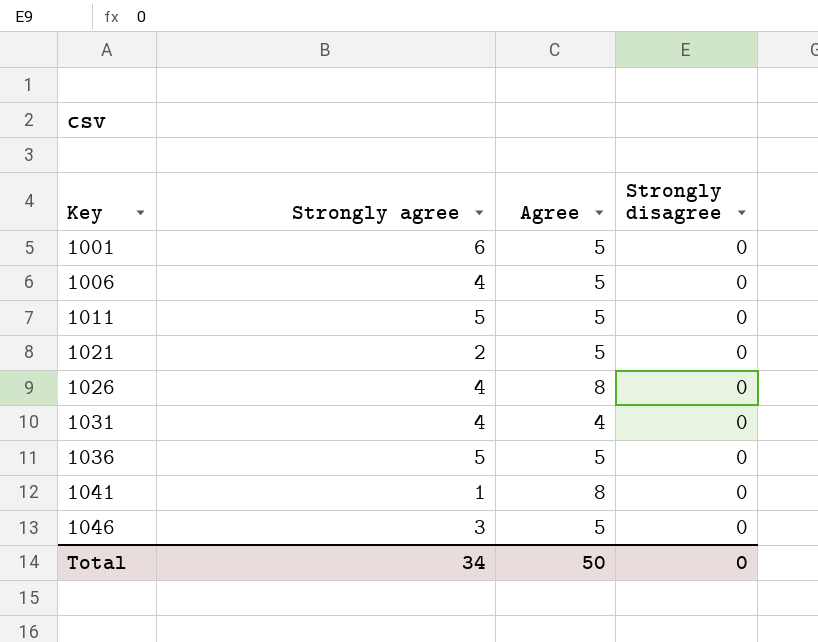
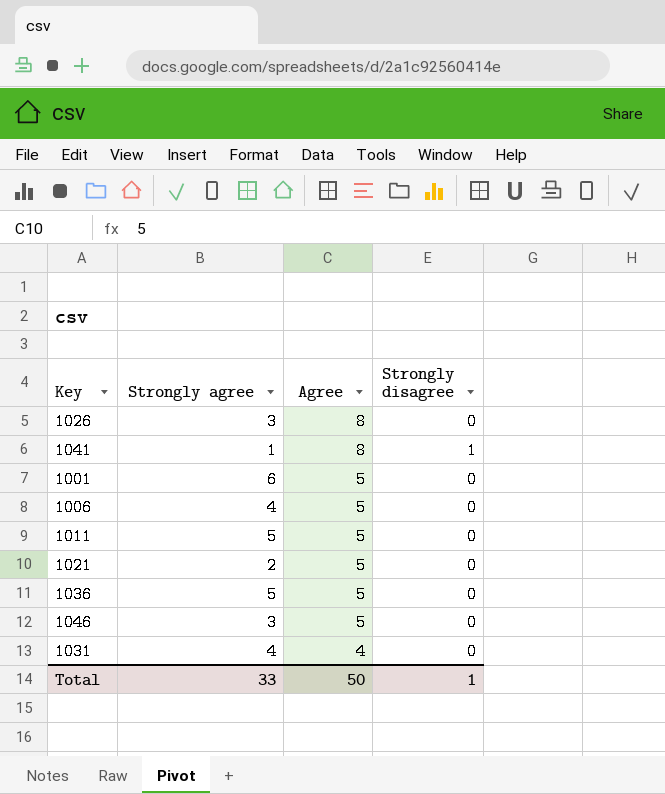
row order: Key ascending -> Agree descending
1026 | Strongly agree: 4 -> 3
1041 | Strongly disagree: 0 -> 1
Total | Strongly agree: 34 -> 33
Total | Strongly disagree: 0 -> 1

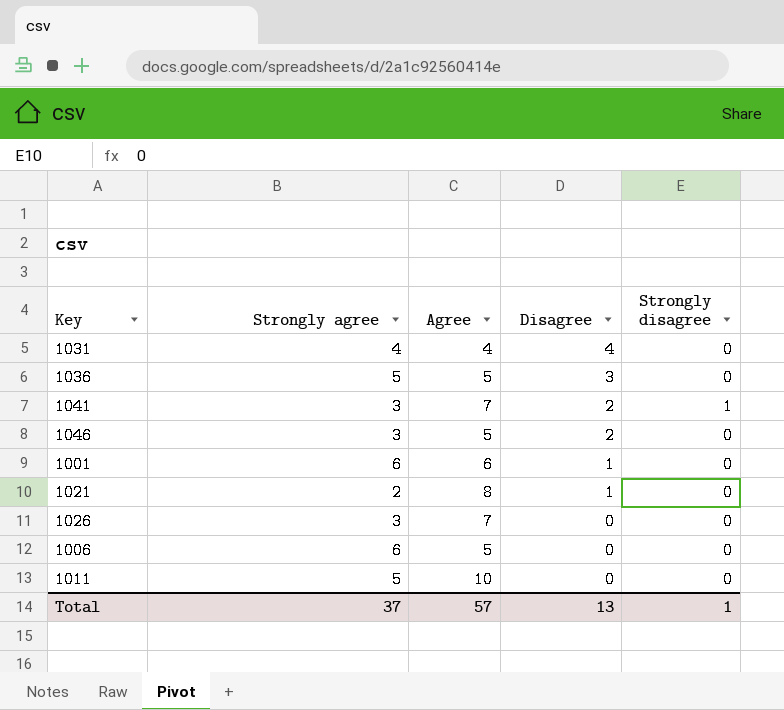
row order: Agree descending -> Disagree descending
column Disagree | position: none -> 4
1041 | Strongly agree: 1 -> 3
1041 | Agree: 8 -> 7
1001 | Agree: 5 -> 6
1021 | Agree: 5 -> 8
1026 | Agree: 8 -> 7
1006 | Strongly agree: 4 -> 6
1011 | Agree: 5 -> 10
Total | Strongly agree: 33 -> 37
Total | Agree: 50 -> 57

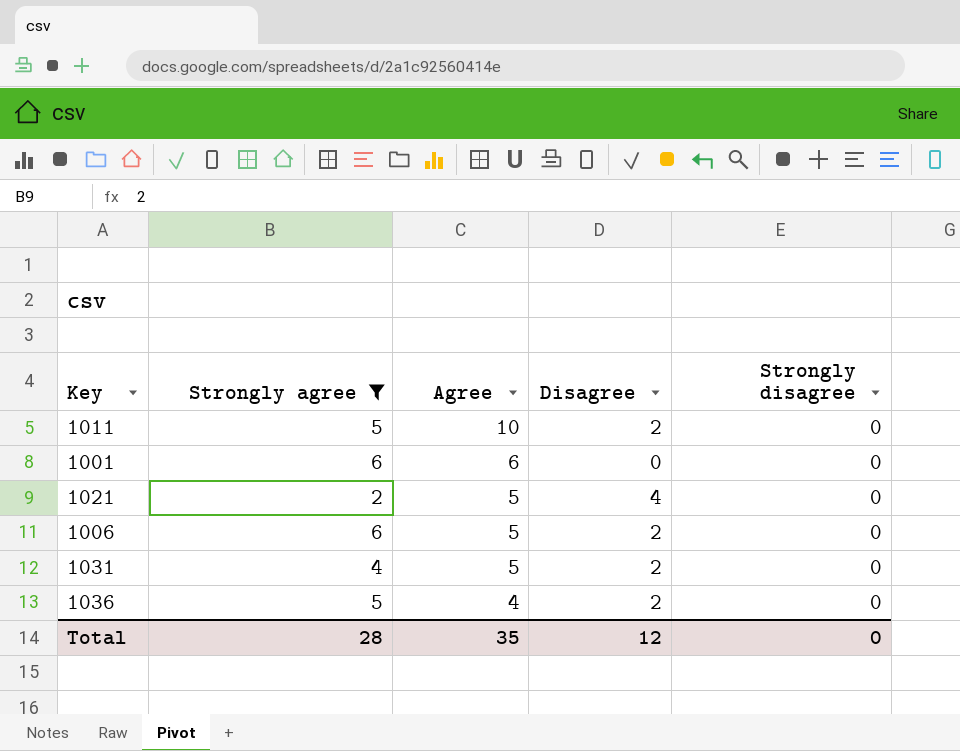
filter: none -> Strongly agree != 3
row order: Disagree descending -> Agree descending
1011 | Disagree: 0 -> 2
1001 | Disagree: 1 -> 0
1021 | Agree: 8 -> 5
1021 | Disagree: 1 -> 4
1006 | Disagree: 0 -> 2
1031 | Agree: 4 -> 5
1031 | Disagree: 4 -> 2
1036 | Agree: 5 -> 4
1036 | Disagree: 3 -> 2
Total | Strongly agree: 37 -> 28
Total | Agree: 57 -> 35
Total | Disagree: 13 -> 12
Total | Strongly disagree: 1 -> 0

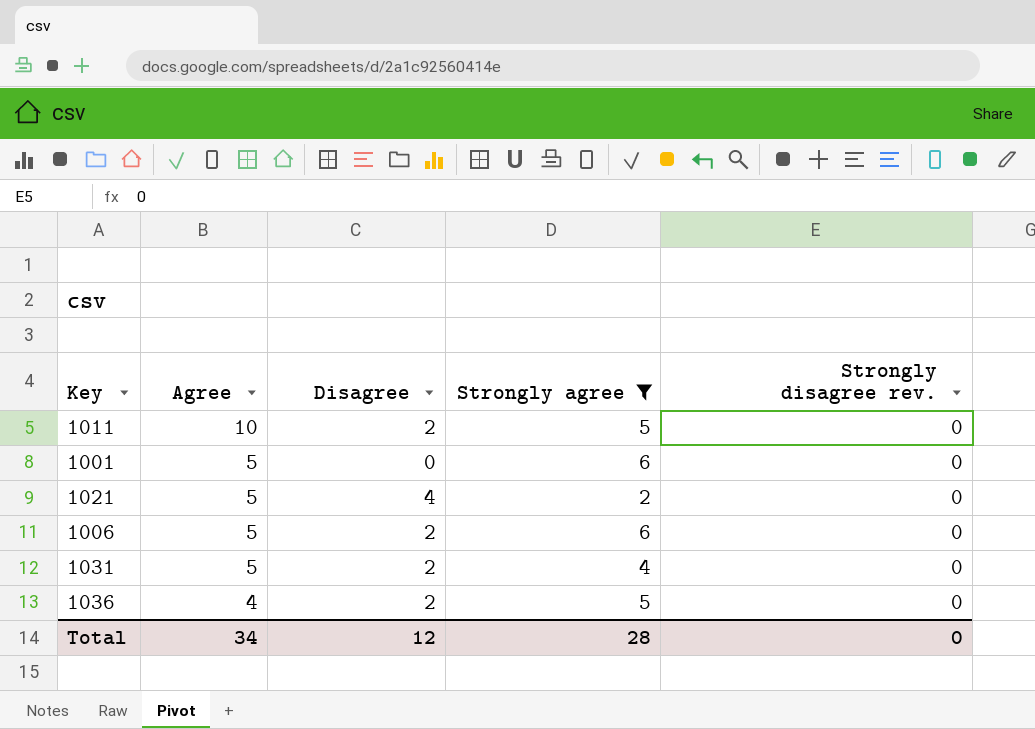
column Strongly agree | position: 2 -> 4
column name: Strongly disagree -> Strongly disagree rev.
1001 | Agree: 6 -> 5
Total | Agree: 35 -> 34

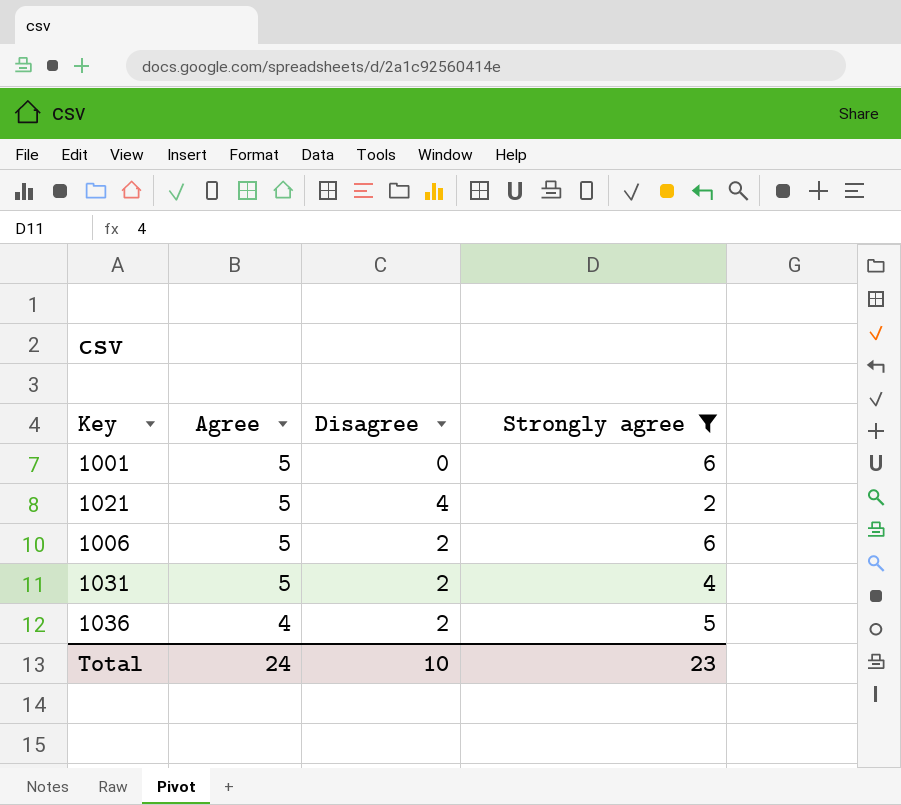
column Strongly disagree rev. | position: 5 -> none
row 1011: 10 | 2 | 5 | 0 -> none
Total | Agree: 34 -> 24
Total | Disagree: 12 -> 10
Total | Strongly agree: 28 -> 23

